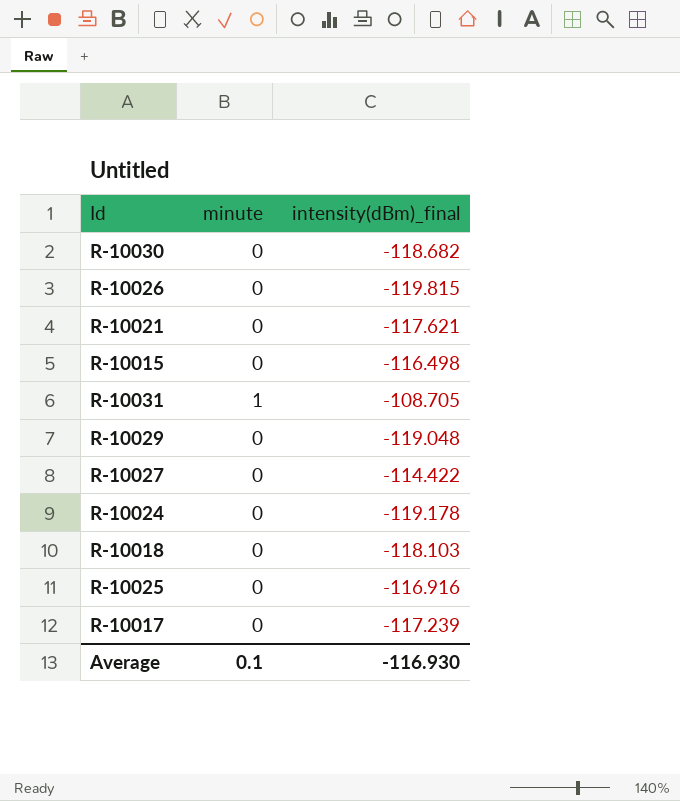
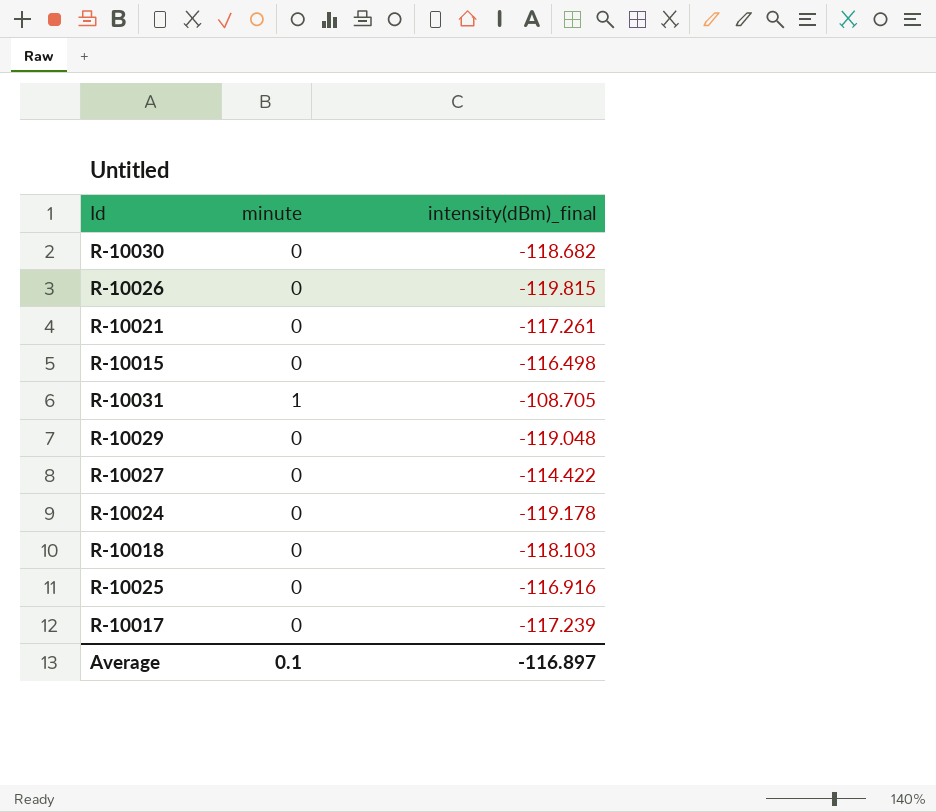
R-10021 | intensity(dBm)_final: -117.621 -> -117.261
Average | intensity(dBm)_final: -116.930 -> -116.897

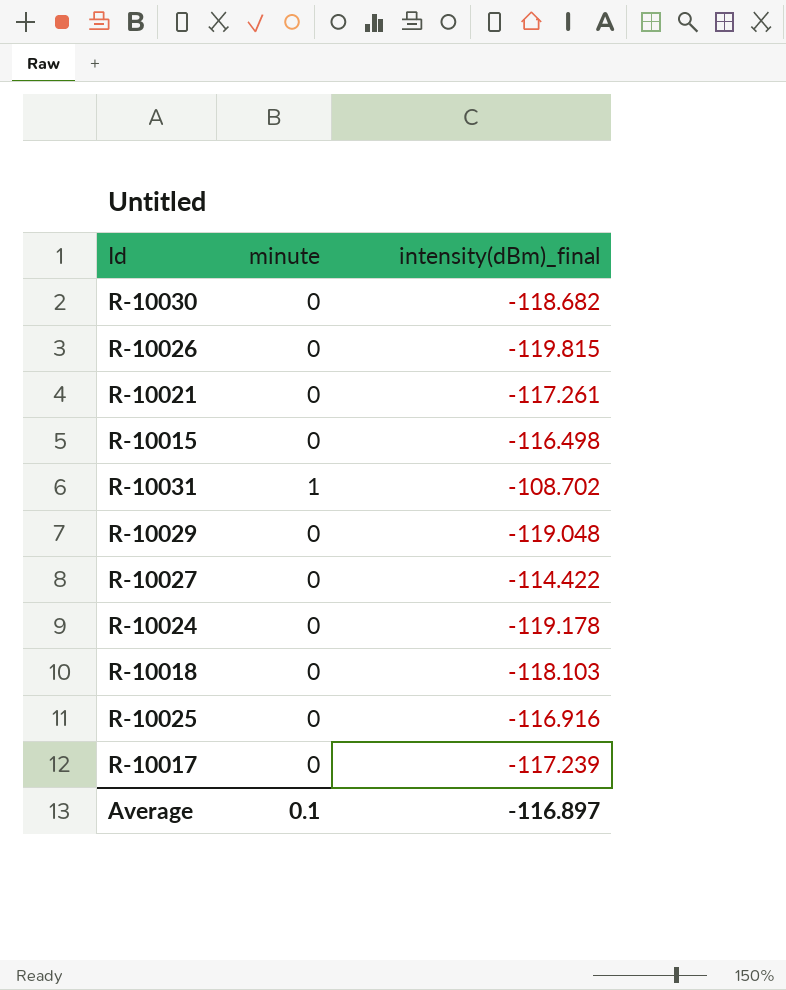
R-10031 | intensity(dBm)_final: -108.705 -> -108.702

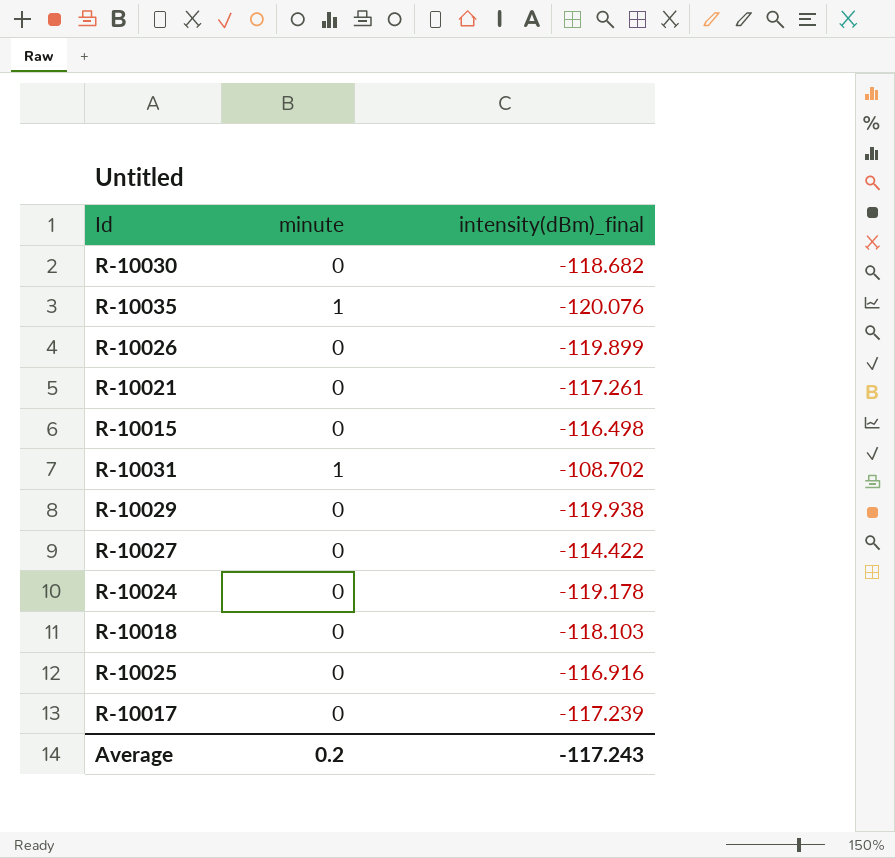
row R-10035: none -> 1 | -120.076
R-10026 | intensity(dBm)_final: -119.815 -> -119.899
R-10029 | intensity(dBm)_final: -119.048 -> -119.938
Average | minute: 0.1 -> 0.2
Average | intensity(dBm)_final: -116.897 -> -117.243

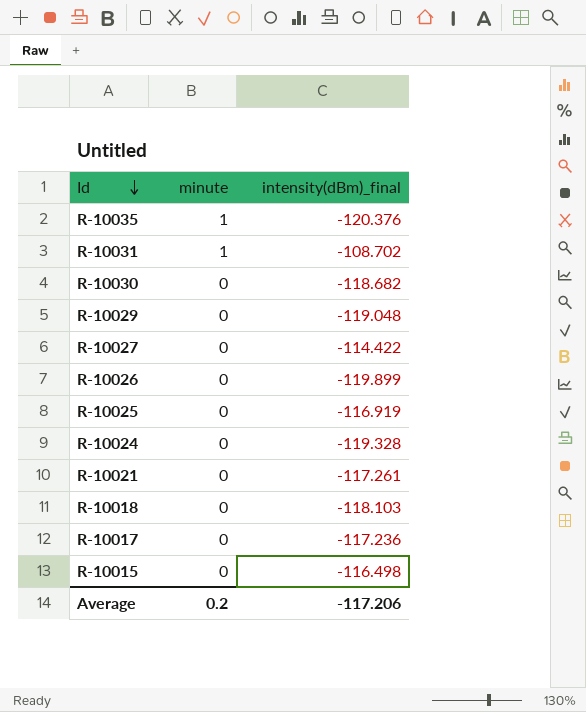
row order: none -> Id descending
R-10035 | intensity(dBm)_final: -120.076 -> -120.376
R-10029 | intensity(dBm)_final: -119.938 -> -119.048
R-10025 | intensity(dBm)_final: -116.916 -> -116.919
R-10024 | intensity(dBm)_final: -119.178 -> -119.328
R-10017 | intensity(dBm)_final: -117.239 -> -117.236
Average | intensity(dBm)_final: -117.243 -> -117.206

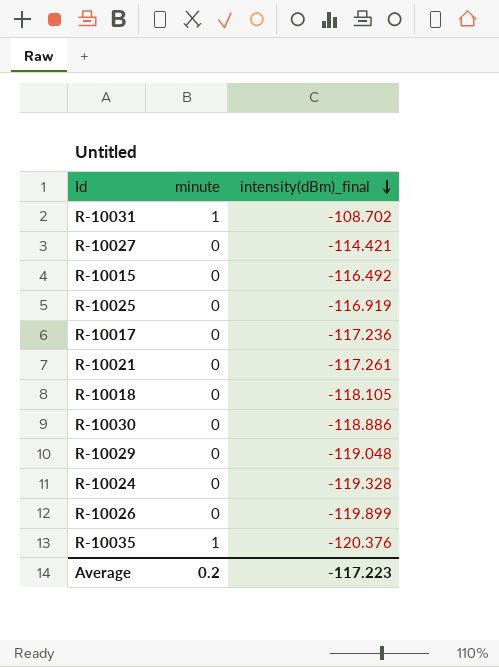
row order: Id descending -> intensity(dBm)_final descending
R-10027 | intensity(dBm)_final: -114.422 -> -114.421
R-10015 | intensity(dBm)_final: -116.498 -> -116.492
R-10018 | intensity(dBm)_final: -118.103 -> -118.105
R-10030 | intensity(dBm)_final: -118.682 -> -118.886
Average | intensity(dBm)_final: -117.206 -> -117.223

